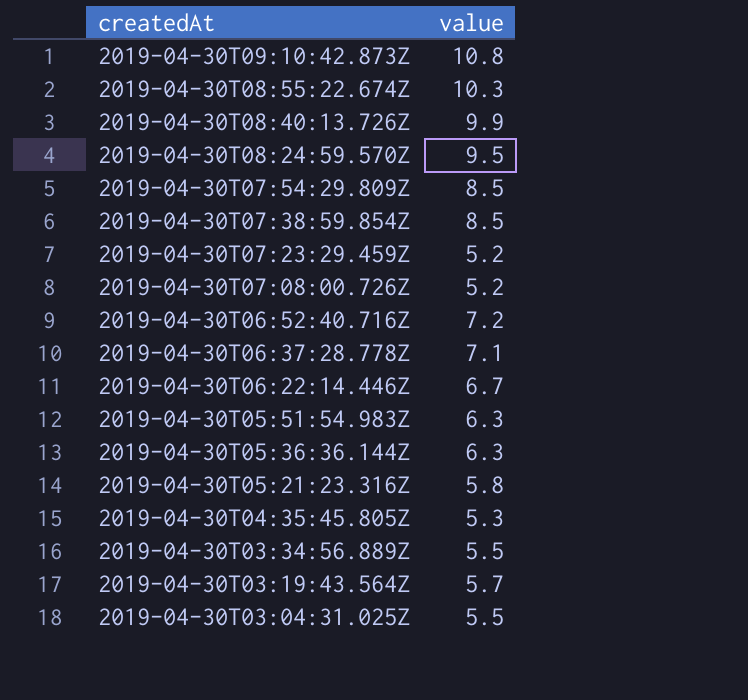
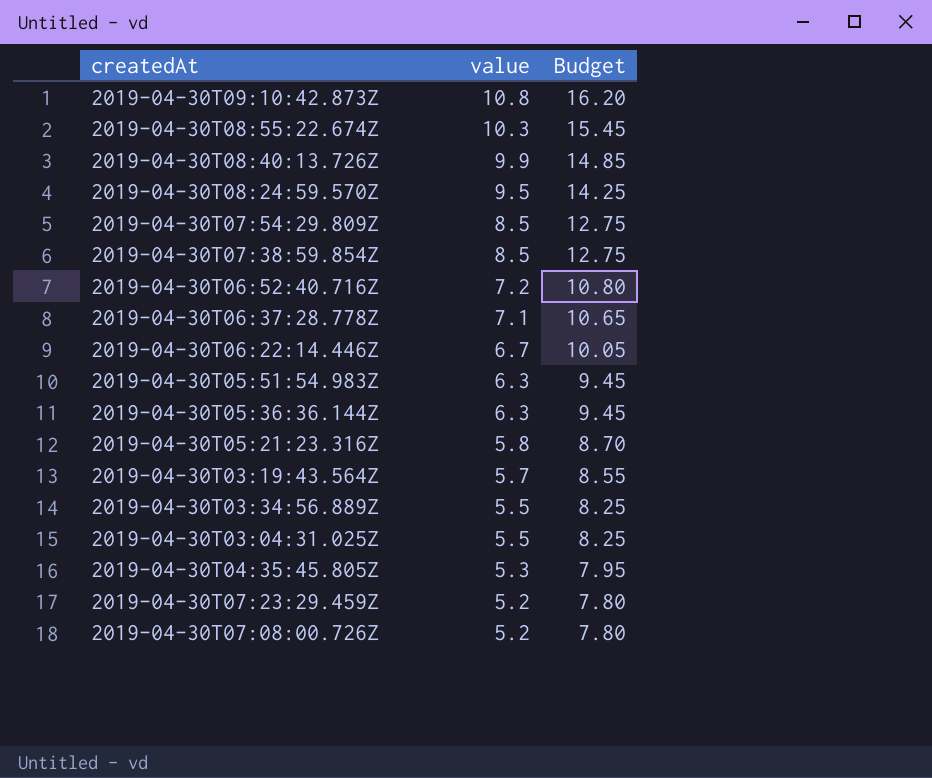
row order: createdAt descending -> value descending
column Budget | formula: none -> [value] * 1.5

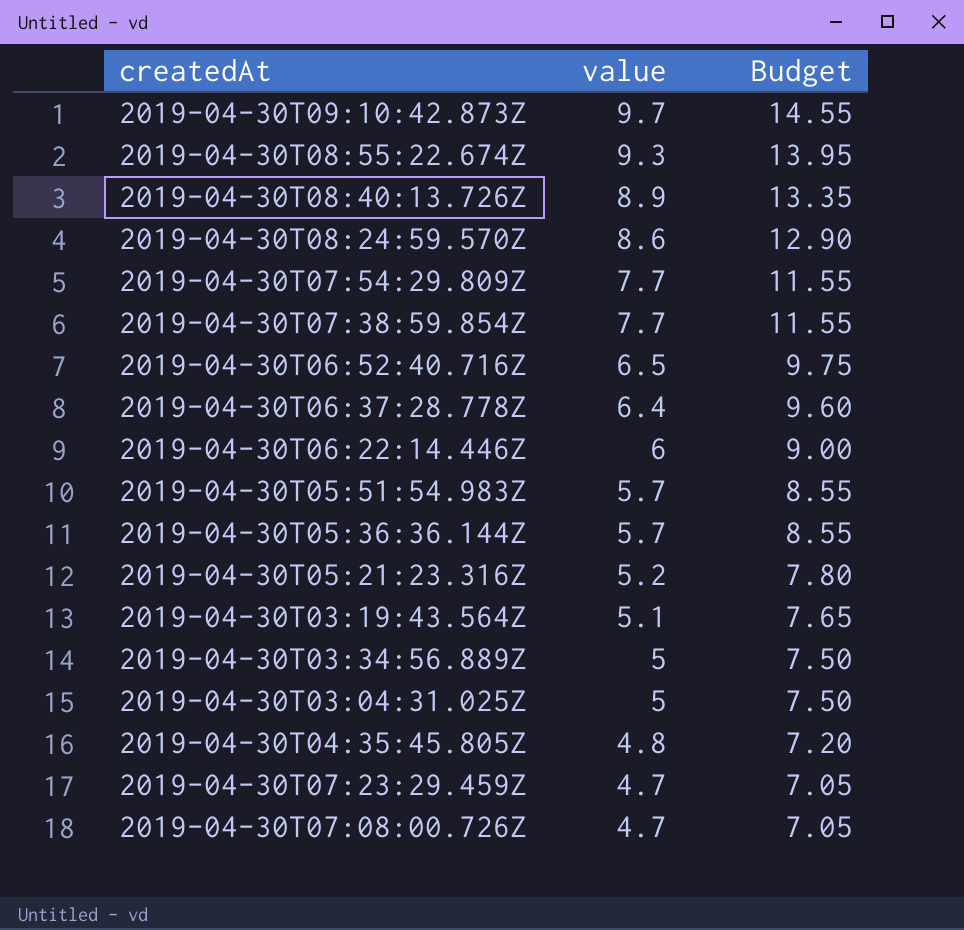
2019-04-30T09:10:42.873Z | value: 10.8 -> 9.7
2019-04-30T09:10:42.873Z | Budget: 16.20 -> 14.55
2019-04-30T08:55:22.674Z | value: 10.3 -> 9.3
2019-04-30T08:55:22.674Z | Budget: 15.45 -> 13.95
2019-04-30T08:40:13.726Z | value: 9.9 -> 8.9
2019-04-30T08:40:13.726Z | Budget: 14.85 -> 13.35
2019-04-30T08:24:59.570Z | value: 9.5 -> 8.6
2019-04-30T08:24:59.570Z | Budget: 14.25 -> 12.90
2019-04-30T07:54:29.809Z | value: 8.5 -> 7.7
2019-04-30T07:54:29.809Z | Budget: 12.75 -> 11.55
2019-04-30T07:38:59.854Z | value: 8.5 -> 7.7
2019-04-30T07:38:59.854Z | Budget: 12.75 -> 11.55
2019-04-30T06:52:40.716Z | value: 7.2 -> 6.5
2019-04-30T06:52:40.716Z | Budget: 10.80 -> 9.75
2019-04-30T06:37:28.778Z | value: 7.1 -> 6.4
2019-04-30T06:37:28.778Z | Budget: 10.65 -> 9.60
2019-04-30T06:22:14.446Z | value: 6.7 -> 6
2019-04-30T06:22:14.446Z | Budget: 10.05 -> 9.00
2019-04-30T05:51:54.983Z | value: 6.3 -> 5.7
2019-04-30T05:51:54.983Z | Budget: 9.45 -> 8.55
2019-04-30T05:36:36.144Z | value: 6.3 -> 5.7
2019-04-30T05:36:36.144Z | Budget: 9.45 -> 8.55
2019-04-30T05:21:23.316Z | value: 5.8 -> 5.2
2019-04-30T05:21:23.316Z | Budget: 8.70 -> 7.80
2019-04-30T03:19:43.564Z | value: 5.7 -> 5.1
2019-04-30T03:19:43.564Z | Budget: 8.55 -> 7.65
2019-04-30T03:34:56.889Z | value: 5.5 -> 5
2019-04-30T03:34:56.889Z | Budget: 8.25 -> 7.50
2019-04-30T03:04:31.025Z | value: 5.5 -> 5
2019-04-30T03:04:31.025Z | Budget: 8.25 -> 7.50
2019-04-30T04:35:45.805Z | value: 5.3 -> 4.8
2019-04-30T04:35:45.805Z | Budget: 7.95 -> 7.20
2019-04-30T07:23:29.459Z | value: 5.2 -> 4.7
2019-04-30T07:23:29.459Z | Budget: 7.80 -> 7.05
2019-04-30T07:08:00.726Z | value: 5.2 -> 4.7
2019-04-30T07:08:00.726Z | Budget: 7.80 -> 7.05

